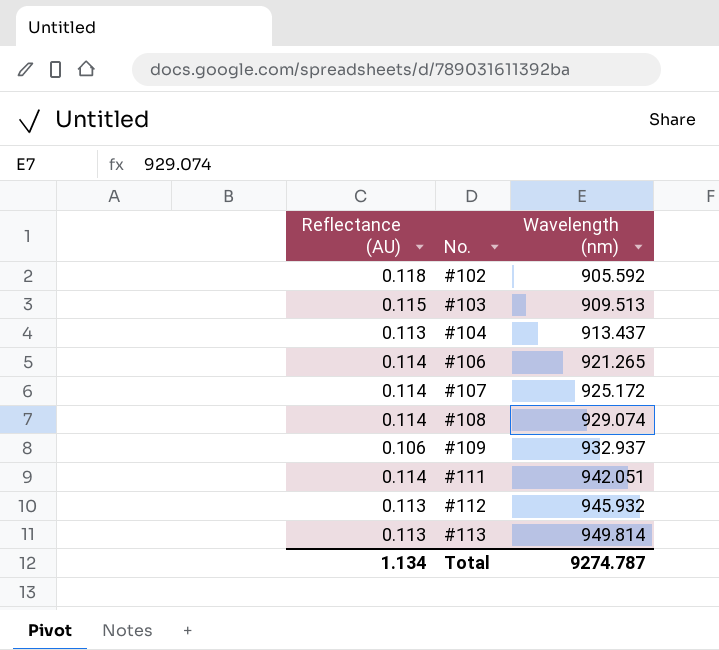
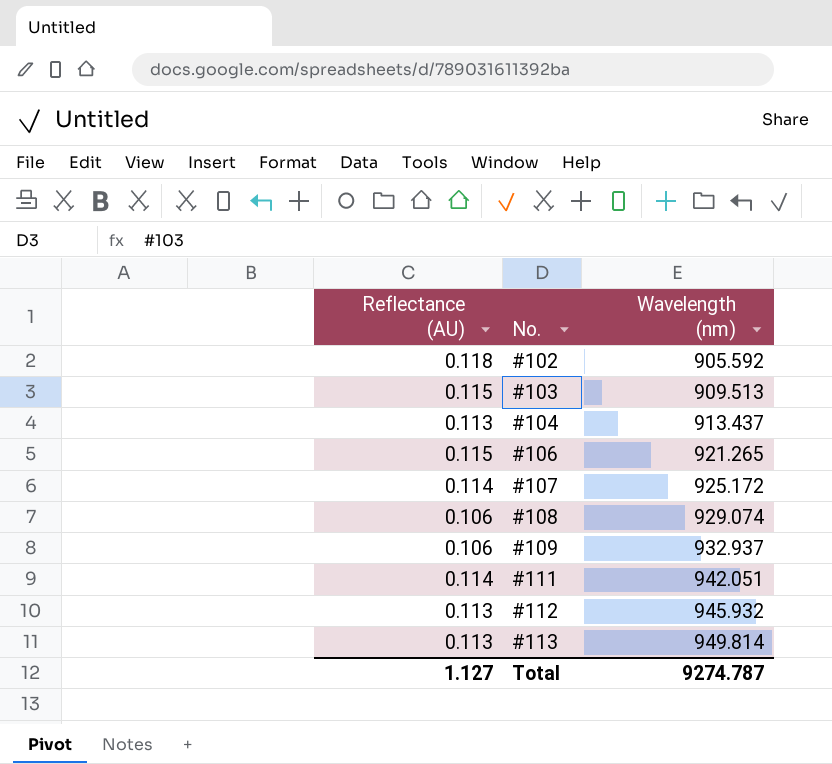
#106 | Reflectance (AU): 0.114 -> 0.115
#108 | Reflectance (AU): 0.114 -> 0.106
Total | Reflectance (AU): 1.134 -> 1.127

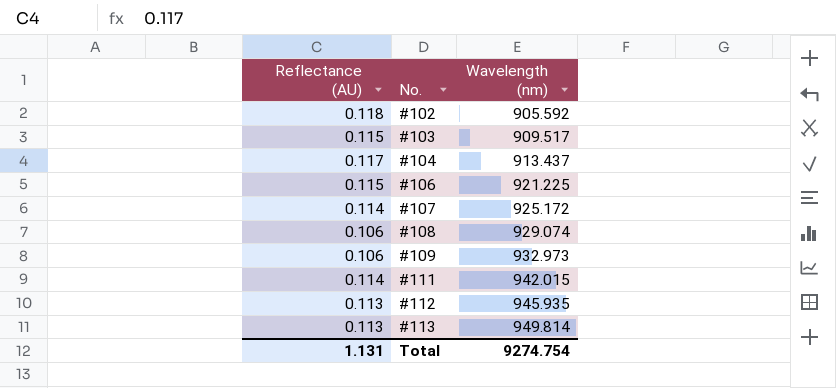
#103 | Wavelength (nm): 909.513 -> 909.517
#104 | Reflectance (AU): 0.113 -> 0.117
#106 | Wavelength (nm): 921.265 -> 921.225
#109 | Wavelength (nm): 932.937 -> 932.973
#111 | Wavelength (nm): 942.051 -> 942.015
#112 | Wavelength (nm): 945.932 -> 945.935
Total | Reflectance (AU): 1.127 -> 1.131
Total | Wavelength (nm): 9274.787 -> 9274.754

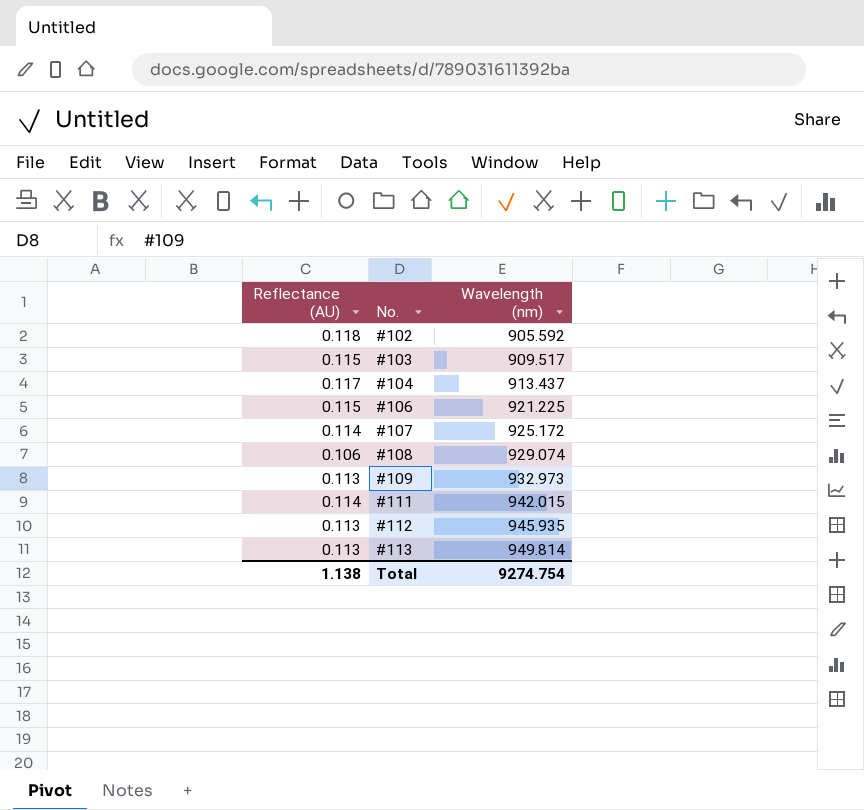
#109 | Reflectance (AU): 0.106 -> 0.113
Total | Reflectance (AU): 1.131 -> 1.138

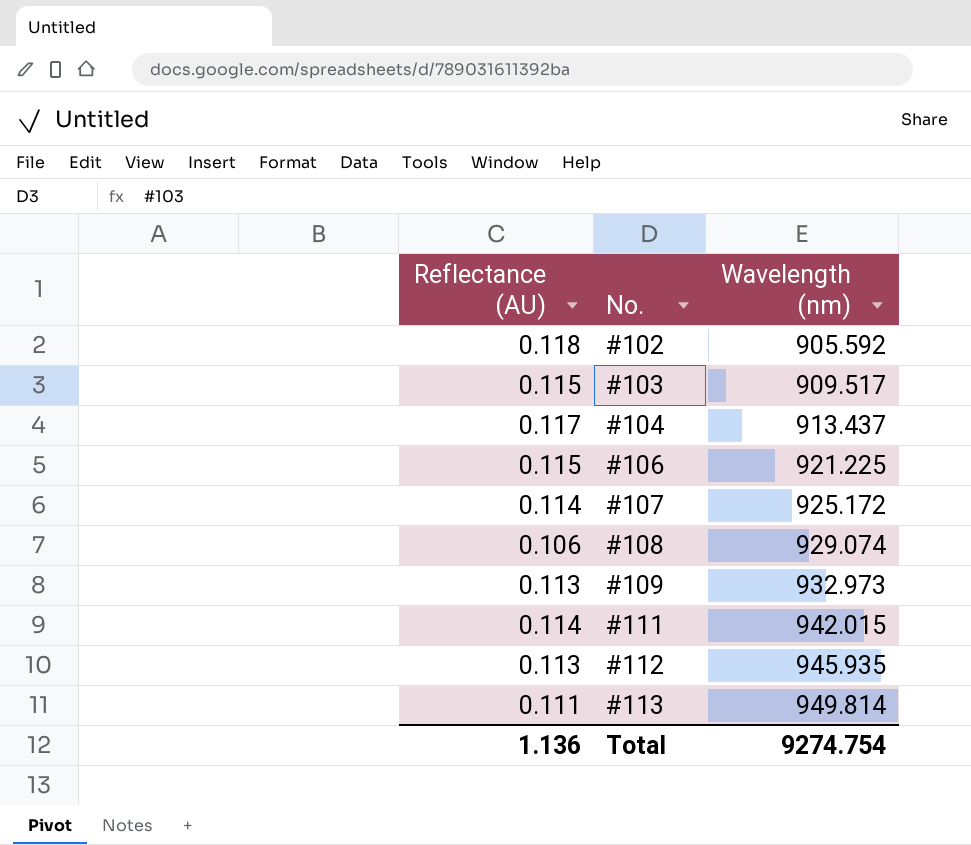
#113 | Reflectance (AU): 0.113 -> 0.111
Total | Reflectance (AU): 1.138 -> 1.136

